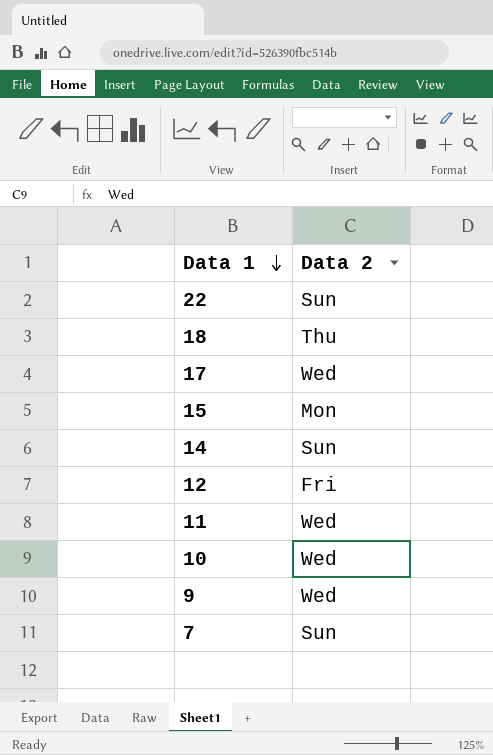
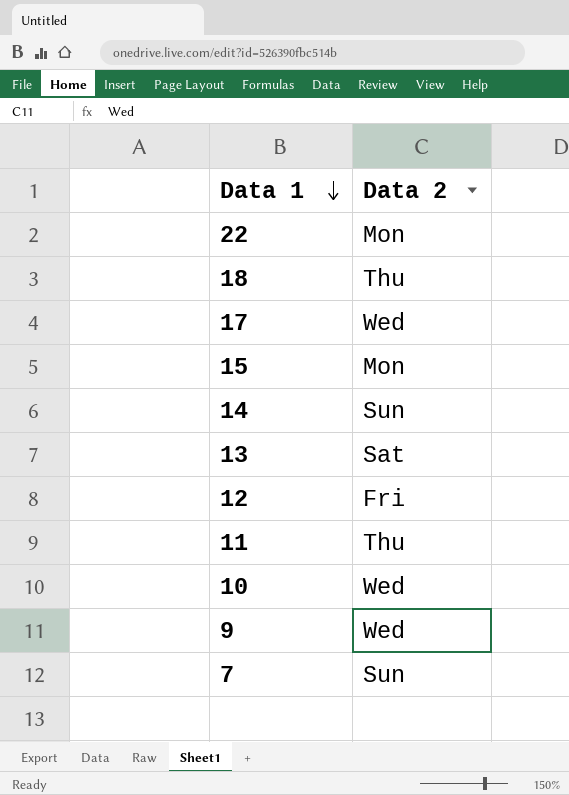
22 | Data 2: Sun -> Mon
row 13: none -> Sat
11 | Data 2: Wed -> Thu

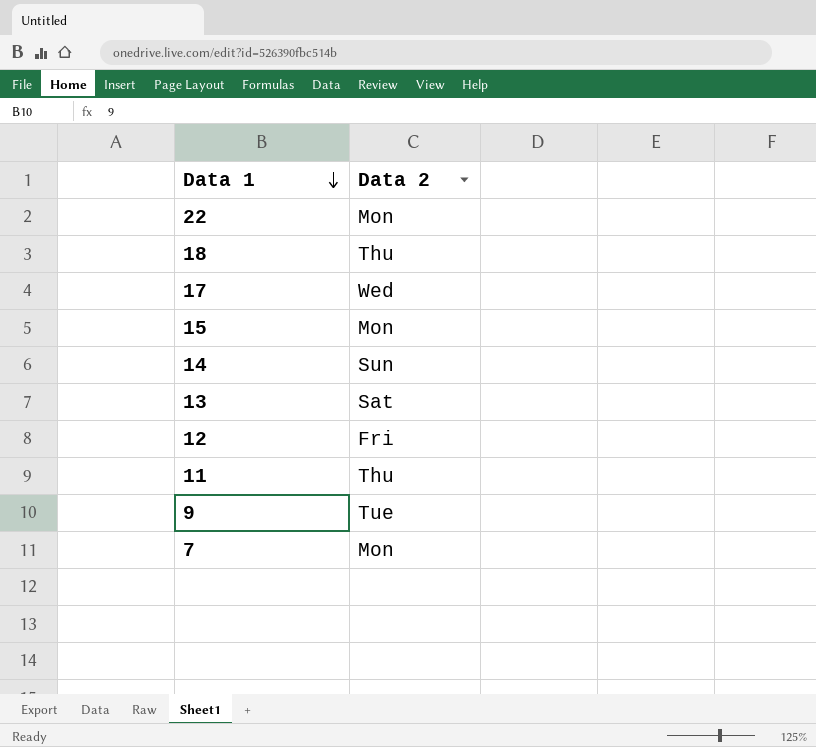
row 10: Wed -> none
9 | Data 2: Wed -> Tue
7 | Data 2: Sun -> Mon

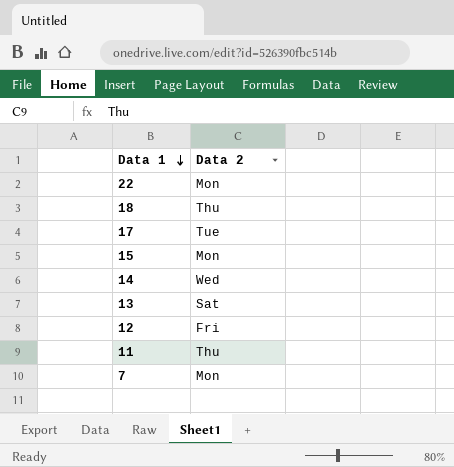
row 9: Tue -> none
17 | Data 2: Wed -> Tue
14 | Data 2: Sun -> Wed

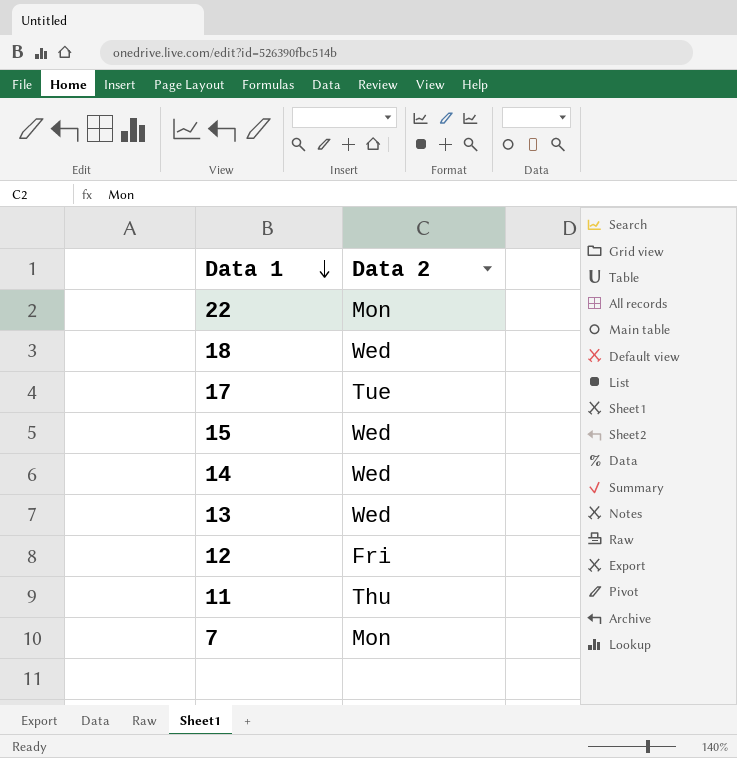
18 | Data 2: Thu -> Wed
15 | Data 2: Mon -> Wed
13 | Data 2: Sat -> Wed

